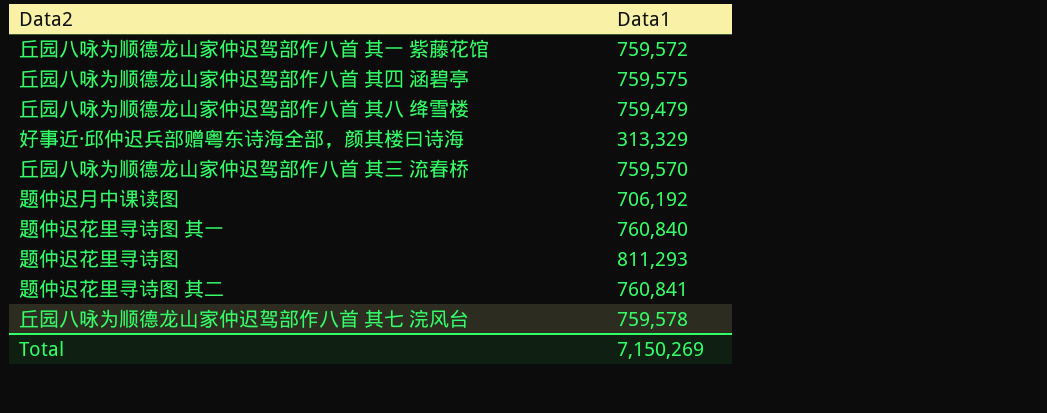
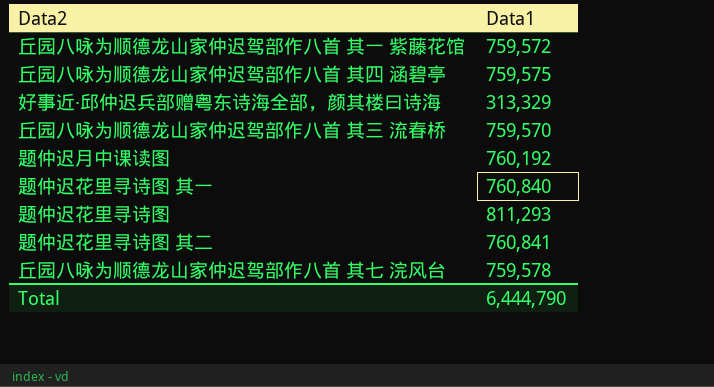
row 丘园八咏为顺德龙山家仲迟驾部作八首 其八 绛雪楼: 759,479 -> none
题仲迟月中课读图 | Data1: 706,192 -> 760,192
Total | Data1: 7,150,269 -> 6,444,790

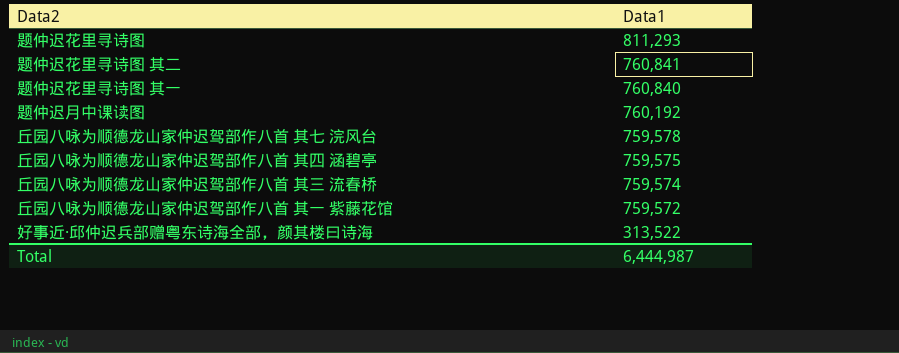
row order: none -> Data1 descending
丘园八咏为顺德龙山家仲迟驾部作八首 其三 流春桥 | Data1: 759,570 -> 759,574
好事近·邱仲迟兵部赠粤东诗海全部，颜其楼曰诗海 | Data1: 313,329 -> 313,522
Total | Data1: 6,444,790 -> 6,444,987

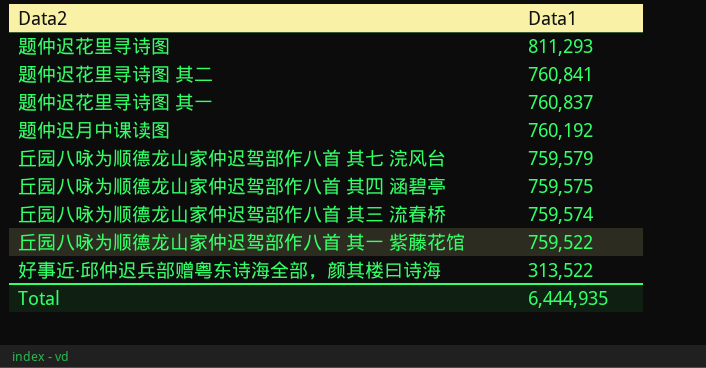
题仲迟花里寻诗图 其一 | Data1: 760,840 -> 760,837
丘园八咏为顺德龙山家仲迟驾部作八首 其七 浣风台 | Data1: 759,578 -> 759,579
丘园八咏为顺德龙山家仲迟驾部作八首 其一 紫藤花馆 | Data1: 759,572 -> 759,522
Total | Data1: 6,444,987 -> 6,444,935

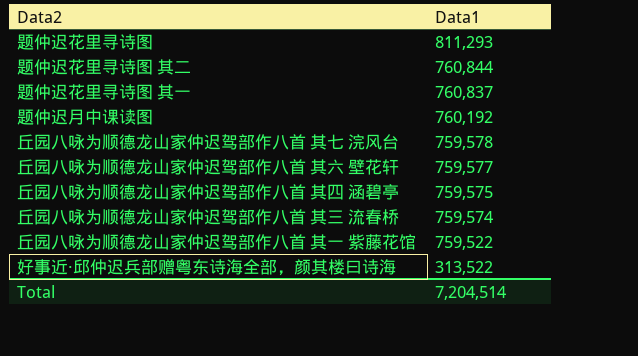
题仲迟花里寻诗图 其二 | Data1: 760,841 -> 760,844
丘园八咏为顺德龙山家仲迟驾部作八首 其七 浣风台 | Data1: 759,579 -> 759,578
row 丘园八咏为顺德龙山家仲迟驾部作八首 其六 壁花轩: none -> 759,577
Total | Data1: 6,444,935 -> 7,204,514

